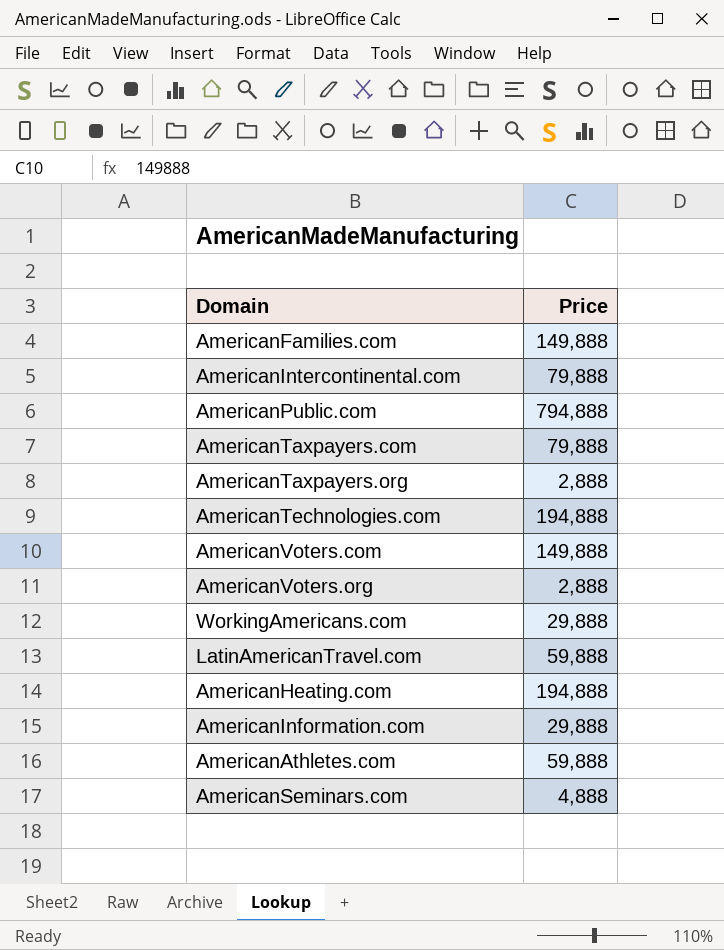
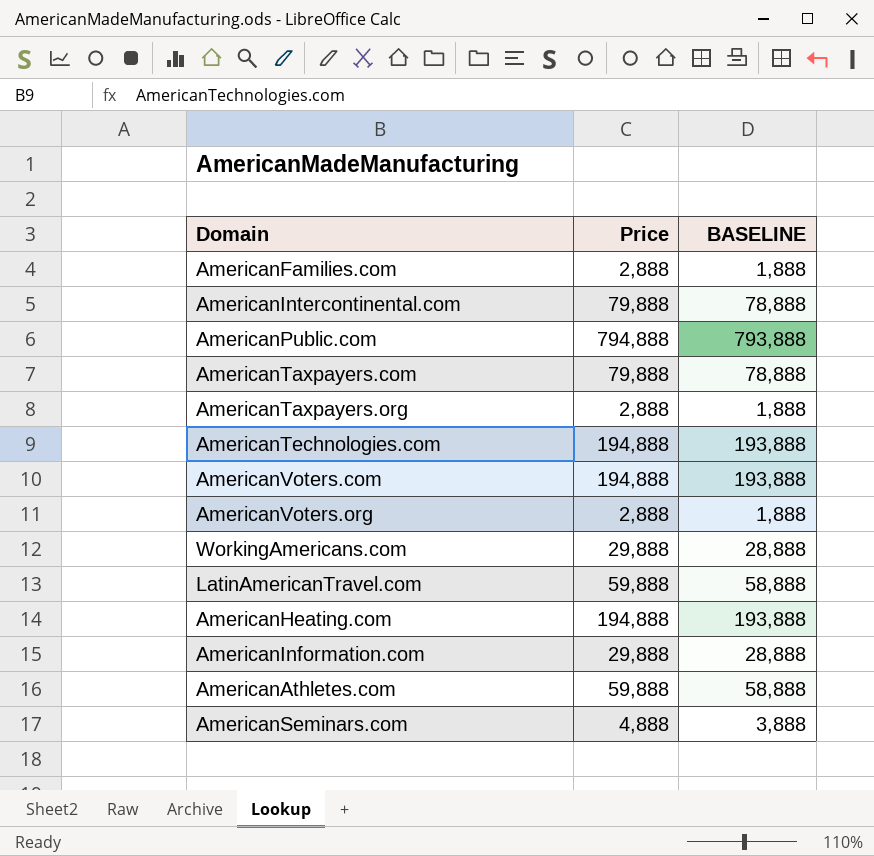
column BASELINE | formula: none -> [Price] - 1000
AmericanFamilies.com | Price: 149,888 -> 2,888
AmericanVoters.com | Price: 149,888 -> 194,888

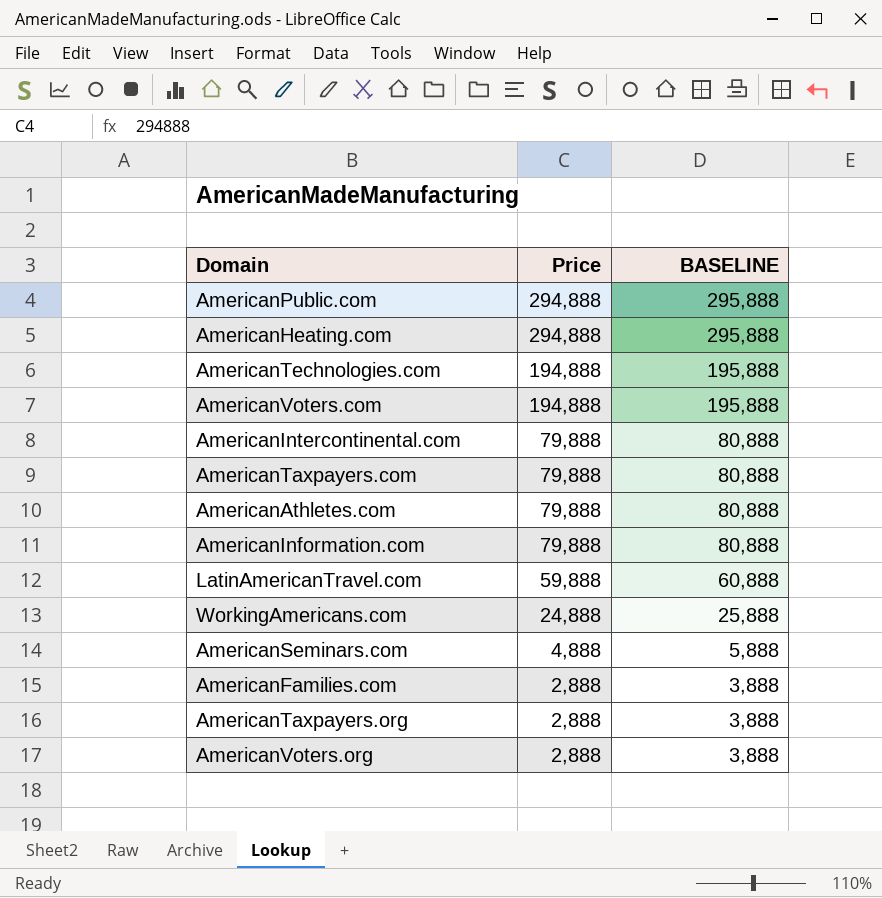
row order: none -> Price descending
column BASELINE | formula: [Price] - 1000 -> [Price] + 1000
AmericanPublic.com | Price: 794,888 -> 294,888
AmericanHeating.com | Price: 194,888 -> 294,888
AmericanAthletes.com | Price: 59,888 -> 79,888
AmericanInformation.com | Price: 29,888 -> 79,888
WorkingAmericans.com | Price: 29,888 -> 24,888

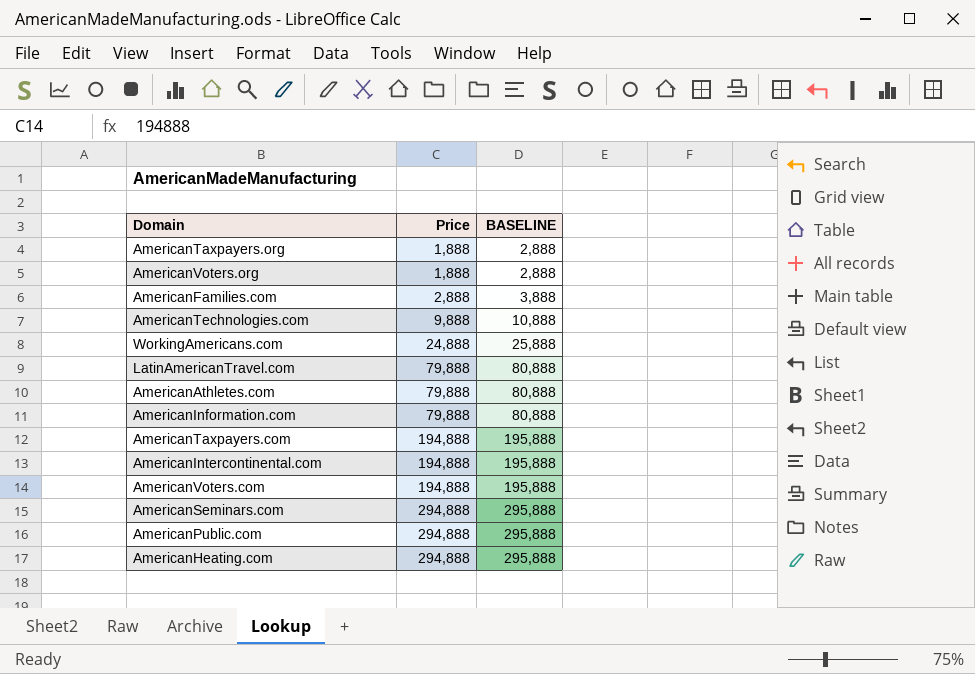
row order: Price descending -> Price ascending
AmericanTaxpayers.org | Price: 2,888 -> 1,888
AmericanTaxpayers.org | BASELINE: 3,888 -> 2,888
AmericanVoters.org | Price: 2,888 -> 1,888
AmericanVoters.org | BASELINE: 3,888 -> 2,888
AmericanTechnologies.com | Price: 194,888 -> 9,888
AmericanTechnologies.com | BASELINE: 195,888 -> 10,888
LatinAmericanTravel.com | Price: 59,888 -> 79,888
LatinAmericanTravel.com | BASELINE: 60,888 -> 80,888
AmericanTaxpayers.com | Price: 79,888 -> 194,888
AmericanTaxpayers.com | BASELINE: 80,888 -> 195,888
AmericanIntercontinental.com | Price: 79,888 -> 194,888
AmericanIntercontinental.com | BASELINE: 80,888 -> 195,888
AmericanSeminars.com | Price: 4,888 -> 294,888
AmericanSeminars.com | BASELINE: 5,888 -> 295,888

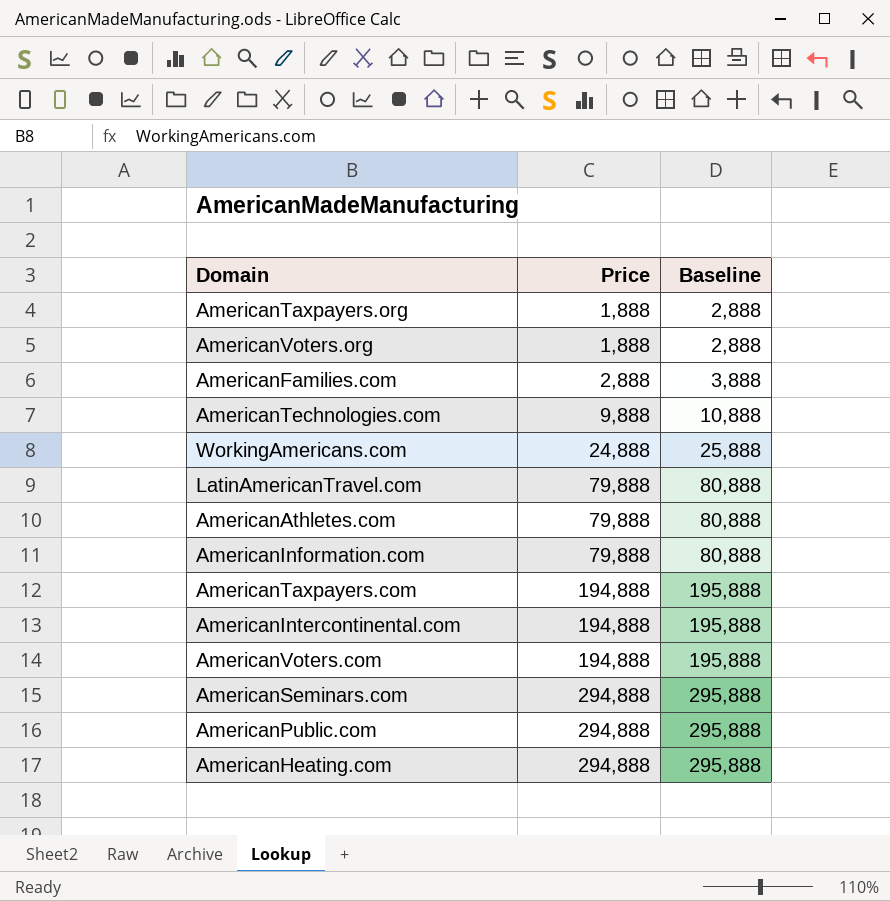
column name: BASELINE -> Baseline

